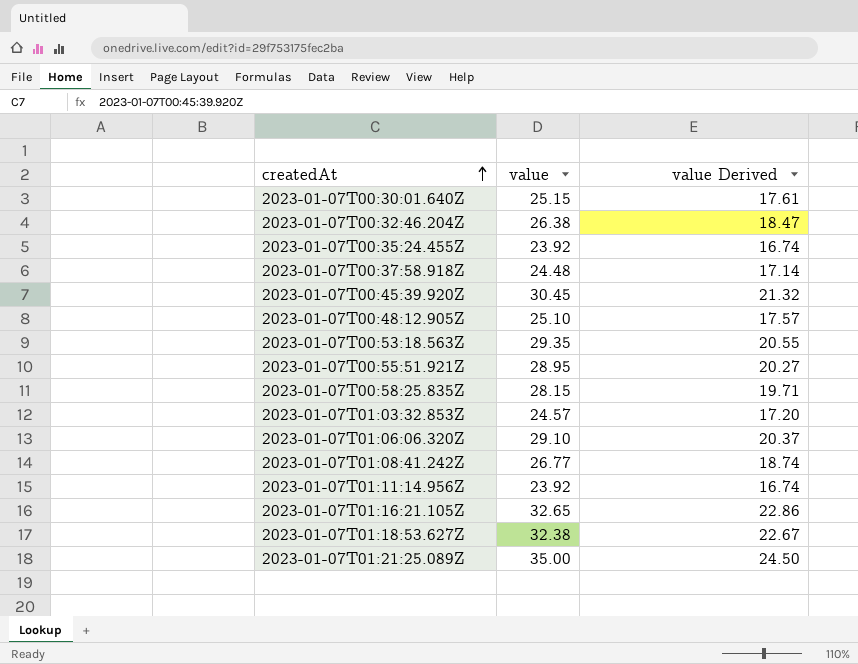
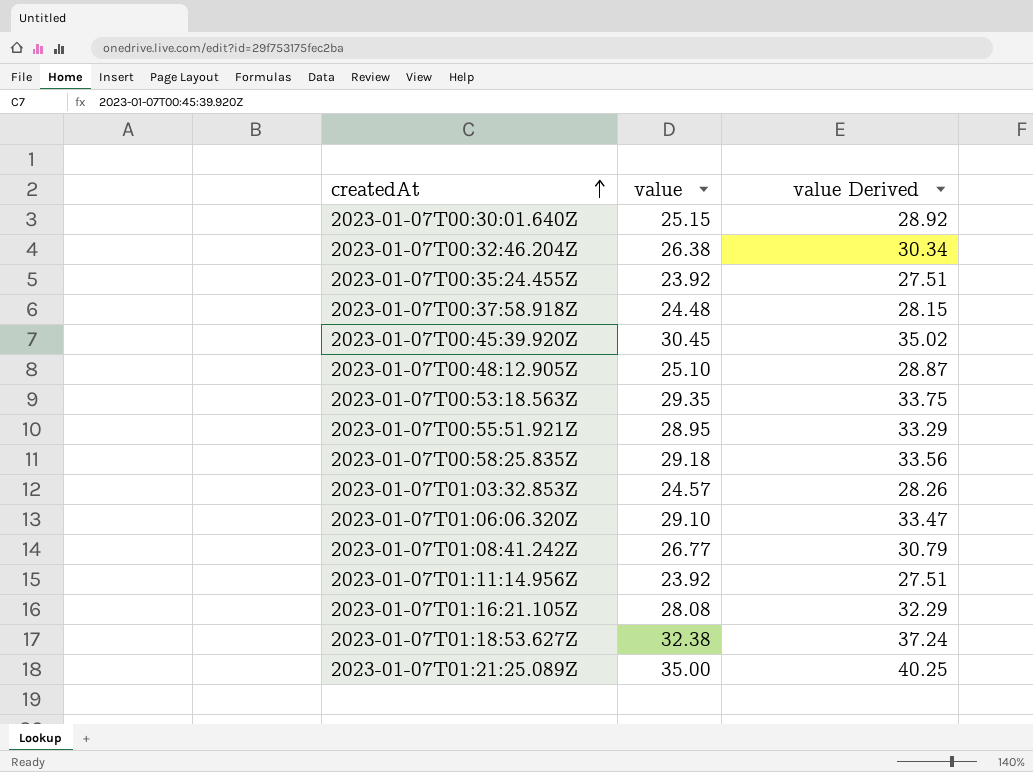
column value Derived | formula: [value] * 0.7 -> [value] * 1.15
2023-01-07T00:58:25.835Z | value: 28.15 -> 29.18
2023-01-07T01:16:21.105Z | value: 32.65 -> 28.08

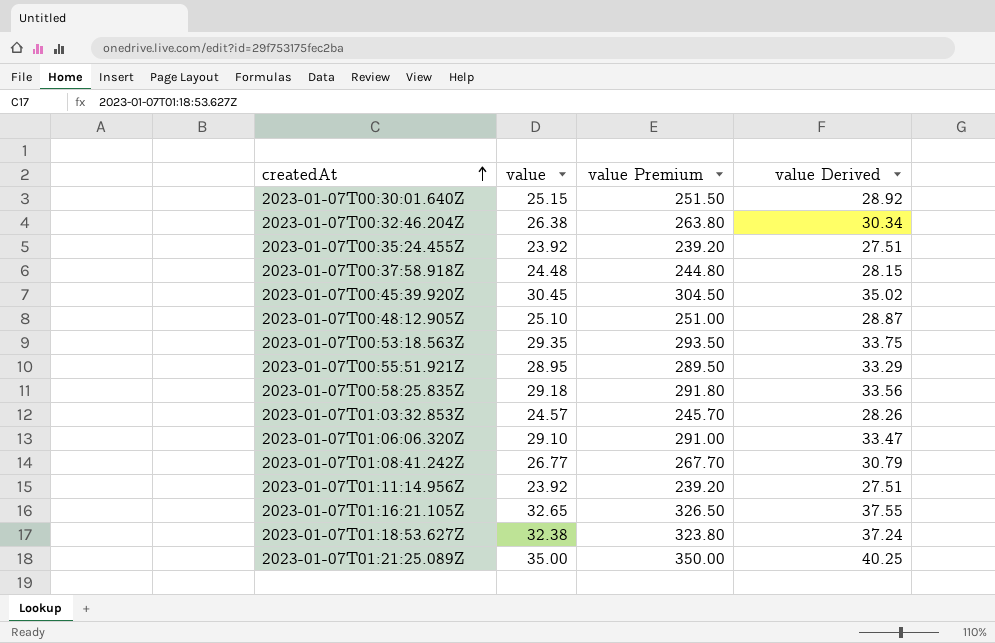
column value Premium | formula: none -> [value] * 10
2023-01-07T01:16:21.105Z | value: 28.08 -> 32.65
2023-01-07T01:16:21.105Z | value Derived: 32.29 -> 37.55

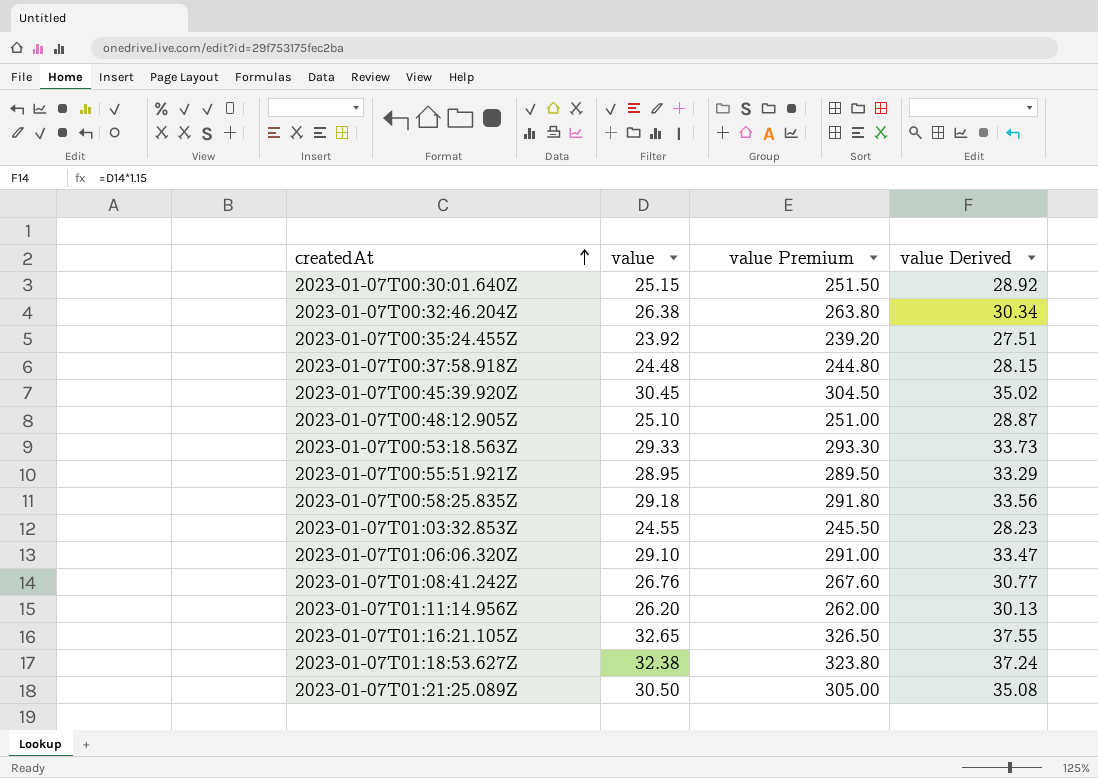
2023-01-07T00:53:18.563Z | value: 29.35 -> 29.33
2023-01-07T00:53:18.563Z | value Premium: 293.50 -> 293.30
2023-01-07T00:53:18.563Z | value Derived: 33.75 -> 33.73
2023-01-07T01:03:32.853Z | value: 24.57 -> 24.55
2023-01-07T01:03:32.853Z | value Premium: 245.70 -> 245.50
2023-01-07T01:03:32.853Z | value Derived: 28.26 -> 28.23
2023-01-07T01:08:41.242Z | value: 26.77 -> 26.76
2023-01-07T01:08:41.242Z | value Premium: 267.70 -> 267.60
2023-01-07T01:08:41.242Z | value Derived: 30.79 -> 30.77
2023-01-07T01:11:14.956Z | value: 23.92 -> 26.20
2023-01-07T01:11:14.956Z | value Premium: 239.20 -> 262.00
2023-01-07T01:11:14.956Z | value Derived: 27.51 -> 30.13
2023-01-07T01:21:25.089Z | value: 35.00 -> 30.50
2023-01-07T01:21:25.089Z | value Premium: 350.00 -> 305.00
2023-01-07T01:21:25.089Z | value Derived: 40.25 -> 35.08

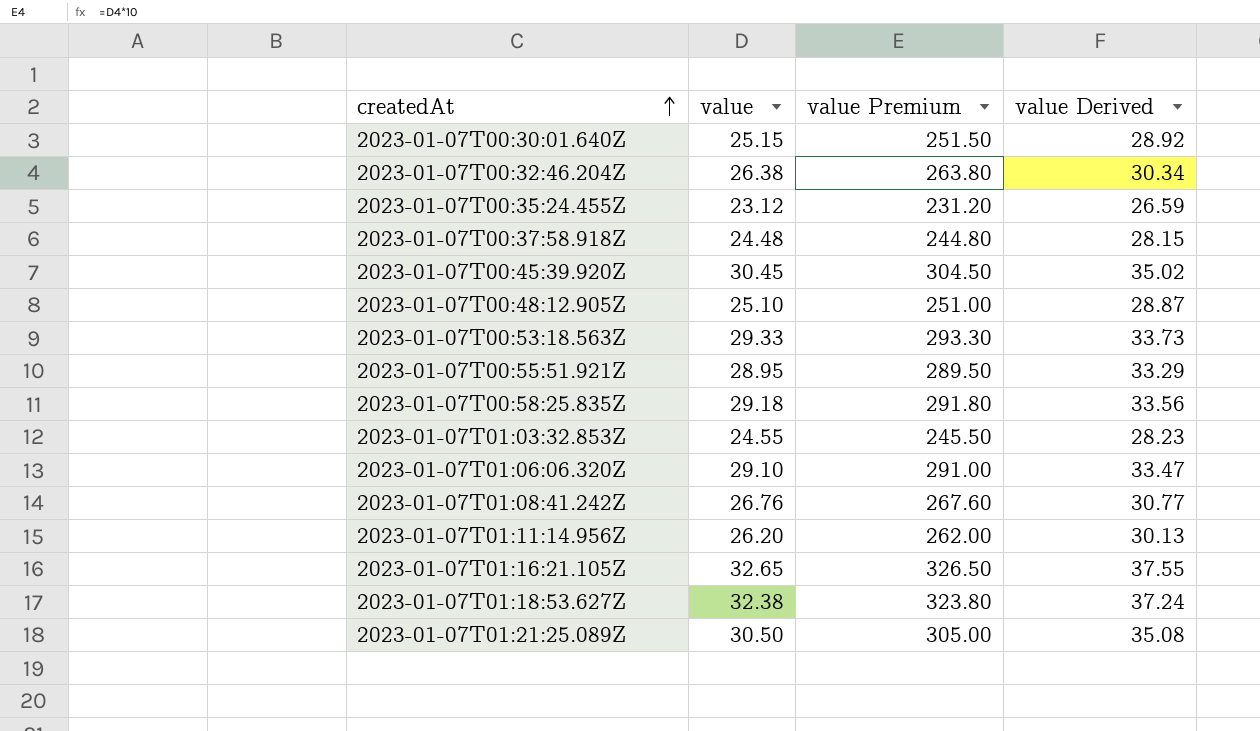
2023-01-07T00:35:24.455Z | value: 23.92 -> 23.12
2023-01-07T00:35:24.455Z | value Premium: 239.20 -> 231.20
2023-01-07T00:35:24.455Z | value Derived: 27.51 -> 26.59

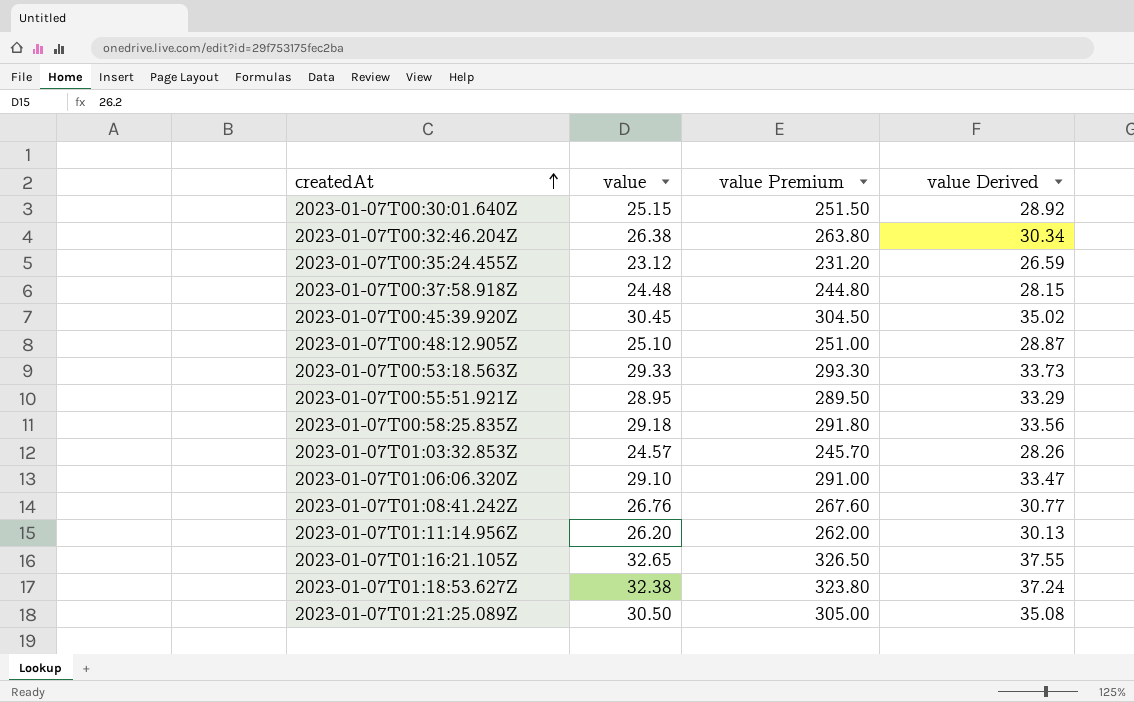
2023-01-07T01:03:32.853Z | value: 24.55 -> 24.57
2023-01-07T01:03:32.853Z | value Premium: 245.50 -> 245.70
2023-01-07T01:03:32.853Z | value Derived: 28.23 -> 28.26

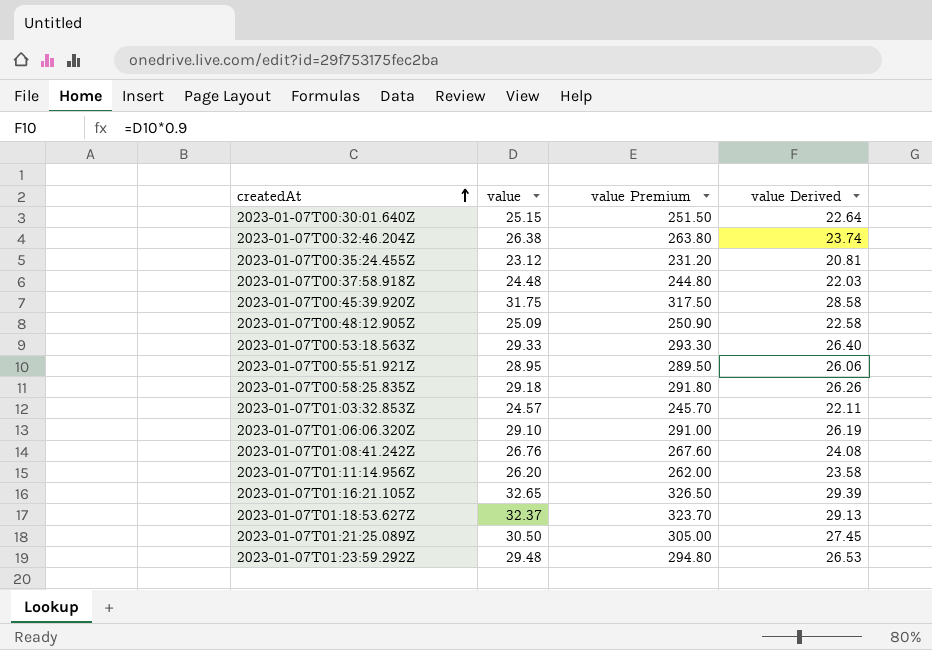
column value Derived | formula: [value] * 1.15 -> [value] * 0.9
2023-01-07T00:45:39.920Z | value: 30.45 -> 31.75
2023-01-07T00:45:39.920Z | value Premium: 304.50 -> 317.50
2023-01-07T00:48:12.905Z | value: 25.10 -> 25.09
2023-01-07T00:48:12.905Z | value Premium: 251.00 -> 250.90
2023-01-07T01:18:53.627Z | value: 32.38 -> 32.37
2023-01-07T01:18:53.627Z | value Premium: 323.80 -> 323.70
row 2023-01-07T01:23:59.292Z: none -> 29.48 | 294.80 | 26.53

